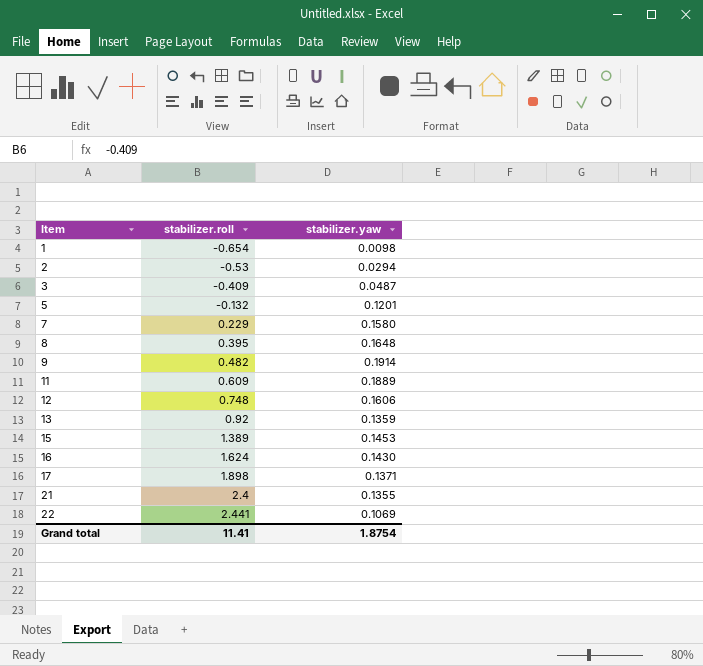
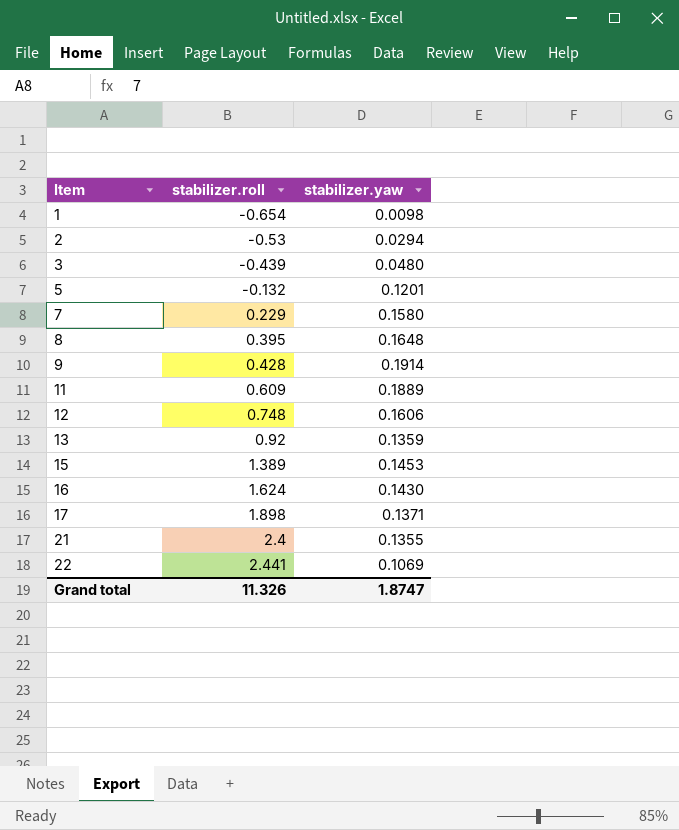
3 | stabilizer.roll: -0.409 -> -0.439
3 | stabilizer.yaw: 0.0487 -> 0.0480
9 | stabilizer.roll: 0.482 -> 0.428
Grand total | stabilizer.roll: 11.41 -> 11.326
Grand total | stabilizer.yaw: 1.8754 -> 1.8747

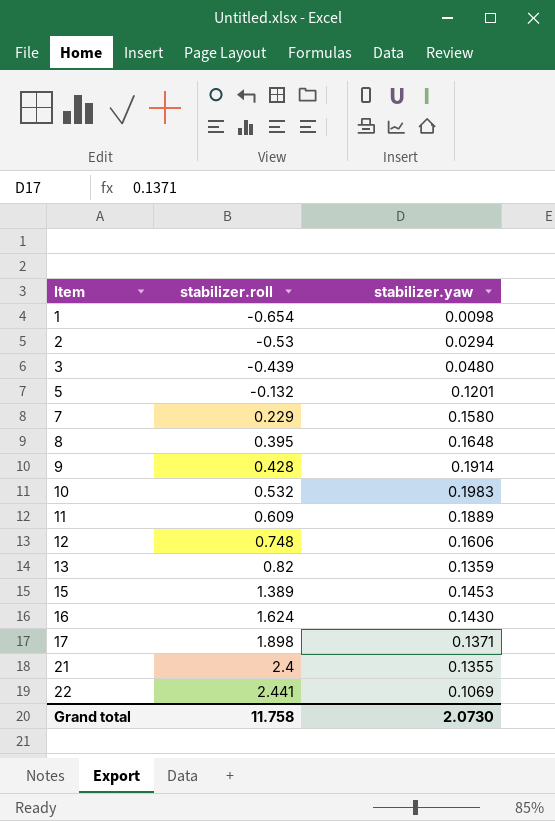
row 10: none -> 0.532 | 0.1983
13 | stabilizer.roll: 0.92 -> 0.82
Grand total | stabilizer.roll: 11.326 -> 11.758
Grand total | stabilizer.yaw: 1.8747 -> 2.0730

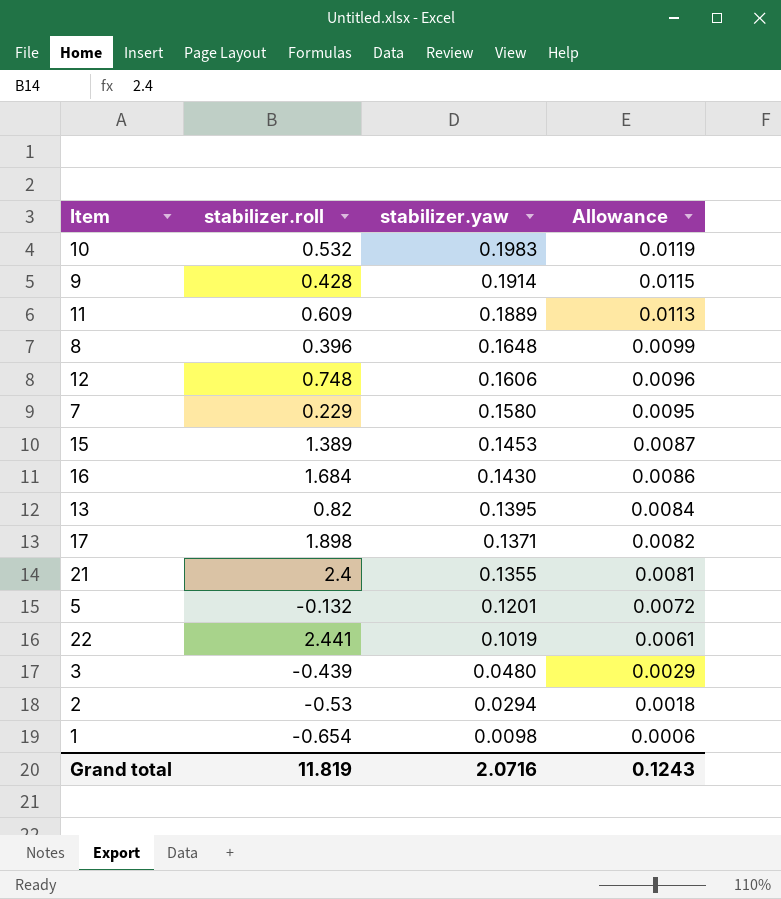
row order: Item ascending -> stabilizer.yaw descending
column Allowance | formula: none -> [stabilizer.yaw] * 0.06
8 | stabilizer.roll: 0.395 -> 0.396
16 | stabilizer.roll: 1.624 -> 1.684
13 | stabilizer.yaw: 0.1359 -> 0.1395
22 | stabilizer.yaw: 0.1069 -> 0.1019
Grand total | stabilizer.roll: 11.758 -> 11.819
Grand total | stabilizer.yaw: 2.0730 -> 2.0716

